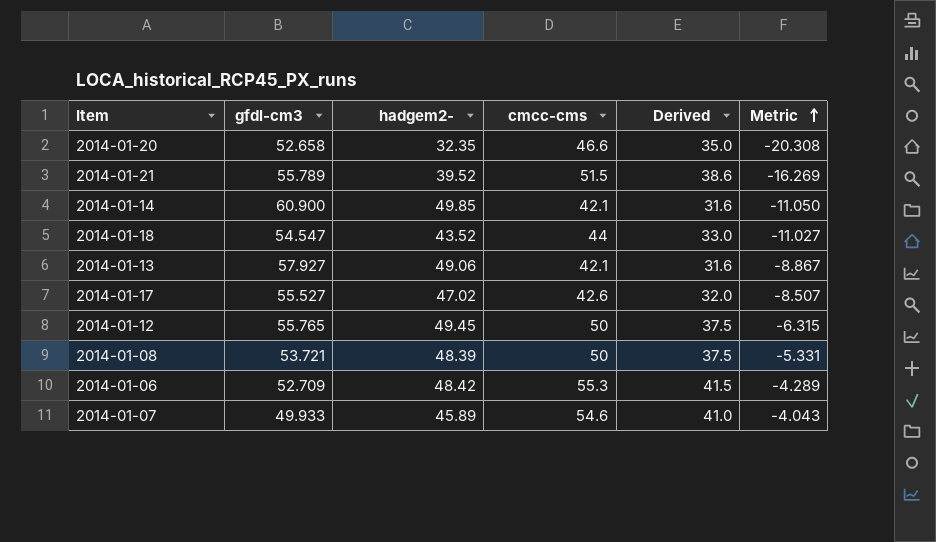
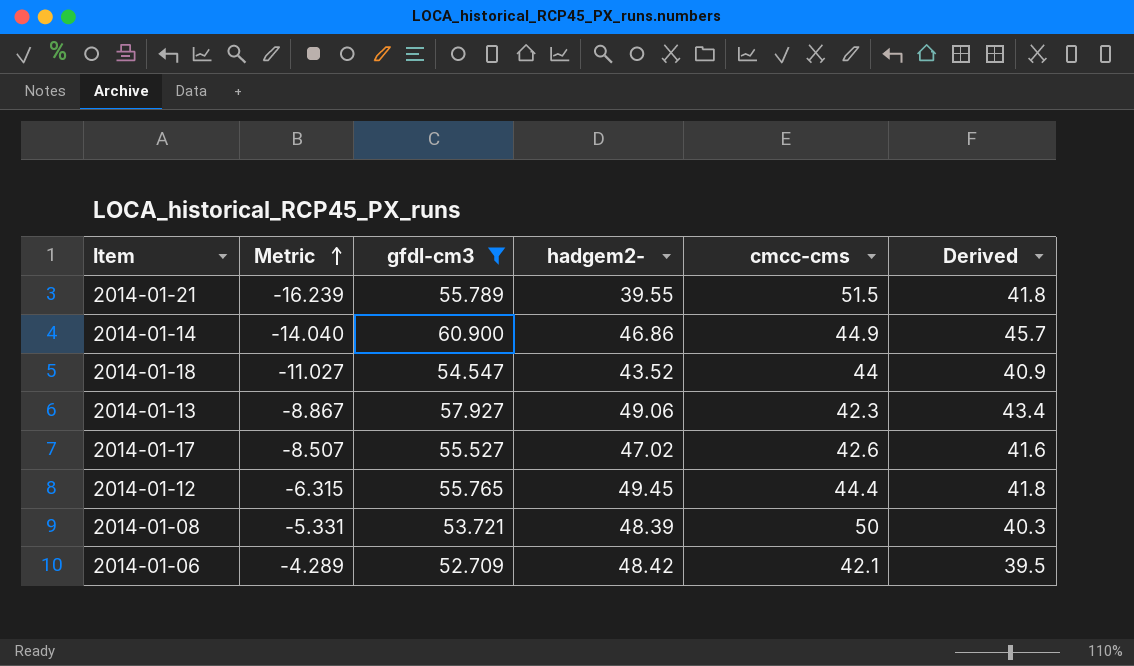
filter: none -> gfdl-cm3 >= 52.709
column Metric | position: 6 -> 2
column Derived | formula: [cmcc-cms] * 0.75 -> [gfdl-cm3] * 0.75
2014-01-21 | Metric: -16.269 -> -16.239
2014-01-21 | hadgem2-: 39.52 -> 39.55
2014-01-14 | Metric: -11.050 -> -14.040
2014-01-14 | hadgem2-: 49.85 -> 46.86
2014-01-14 | cmcc-cms: 42.1 -> 44.9
2014-01-13 | cmcc-cms: 42.1 -> 42.3
2014-01-12 | cmcc-cms: 50 -> 44.4
2014-01-06 | cmcc-cms: 55.3 -> 42.1

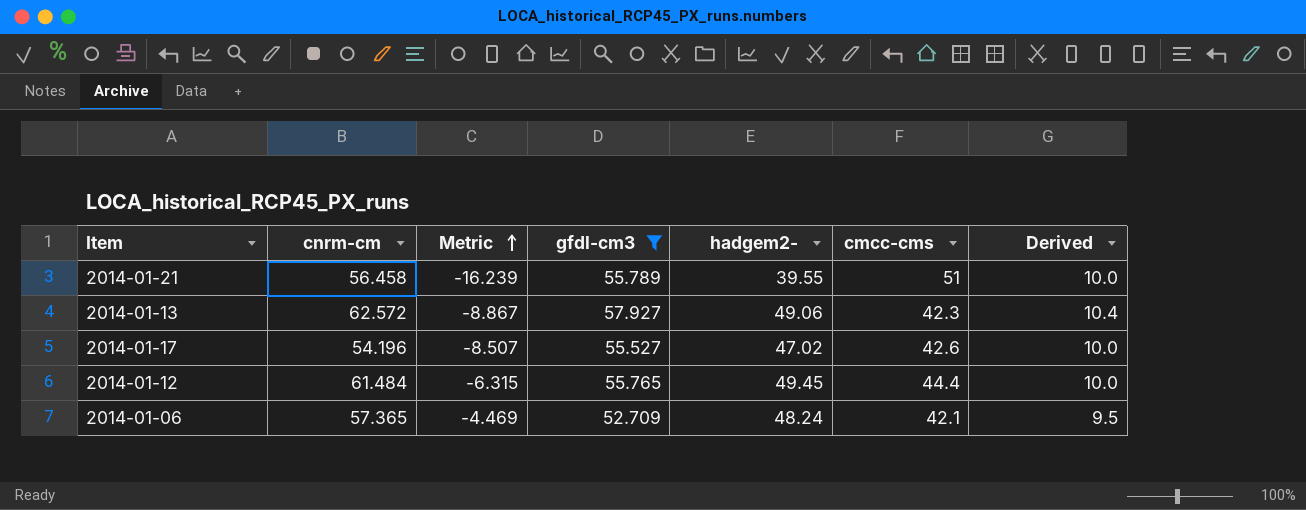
column cnrm-cm | position: none -> 2
column Derived | formula: [gfdl-cm3] * 0.75 -> [gfdl-cm3] * 0.18
row 2014-01-14: -14.040 | 60.900 | 46.86 | 44.9 | 45.7 -> none
row 2014-01-18: -11.027 | 54.547 | 43.52 | 44 | 40.9 -> none
row 2014-01-08: -5.331 | 53.721 | 48.39 | 50 | 40.3 -> none
2014-01-21 | cmcc-cms: 51.5 -> 51
2014-01-06 | Metric: -4.289 -> -4.469
2014-01-06 | hadgem2-: 48.42 -> 48.24

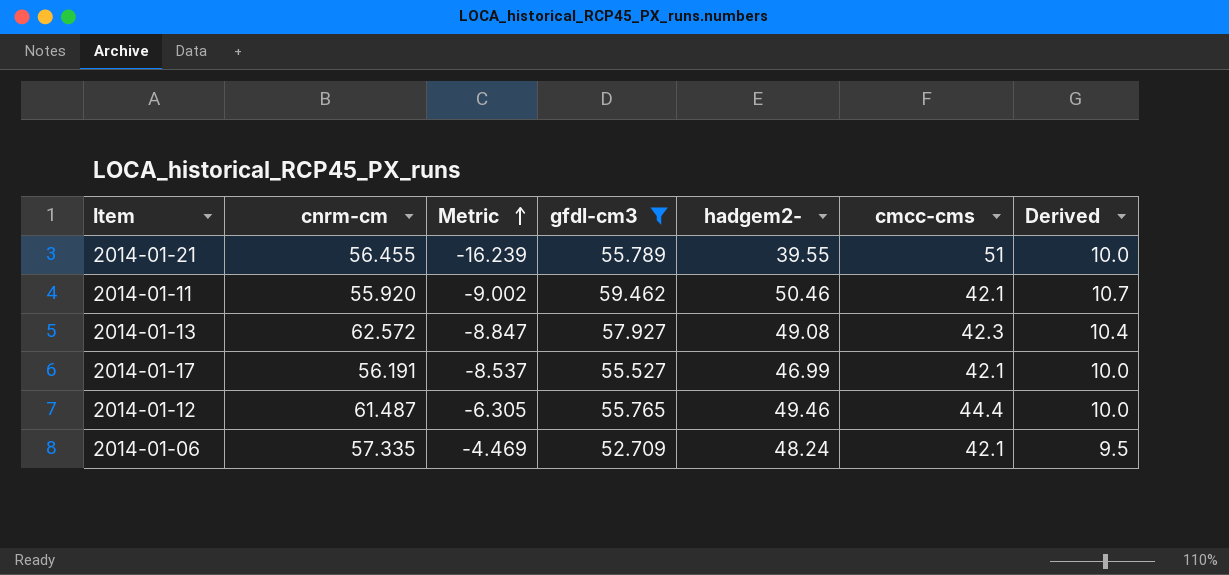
2014-01-21 | cnrm-cm: 56.458 -> 56.455
row 2014-01-11: none -> 55.920 | -9.002 | 59.462 | 50.46 | 42.1 | 10.7
2014-01-13 | Metric: -8.867 -> -8.847
2014-01-13 | hadgem2-: 49.06 -> 49.08
2014-01-17 | cnrm-cm: 54.196 -> 56.191
2014-01-17 | Metric: -8.507 -> -8.537
2014-01-17 | hadgem2-: 47.02 -> 46.99
2014-01-17 | cmcc-cms: 42.6 -> 42.1
2014-01-12 | cnrm-cm: 61.484 -> 61.487
2014-01-12 | Metric: -6.315 -> -6.305
2014-01-12 | hadgem2-: 49.45 -> 49.46
2014-01-06 | cnrm-cm: 57.365 -> 57.335

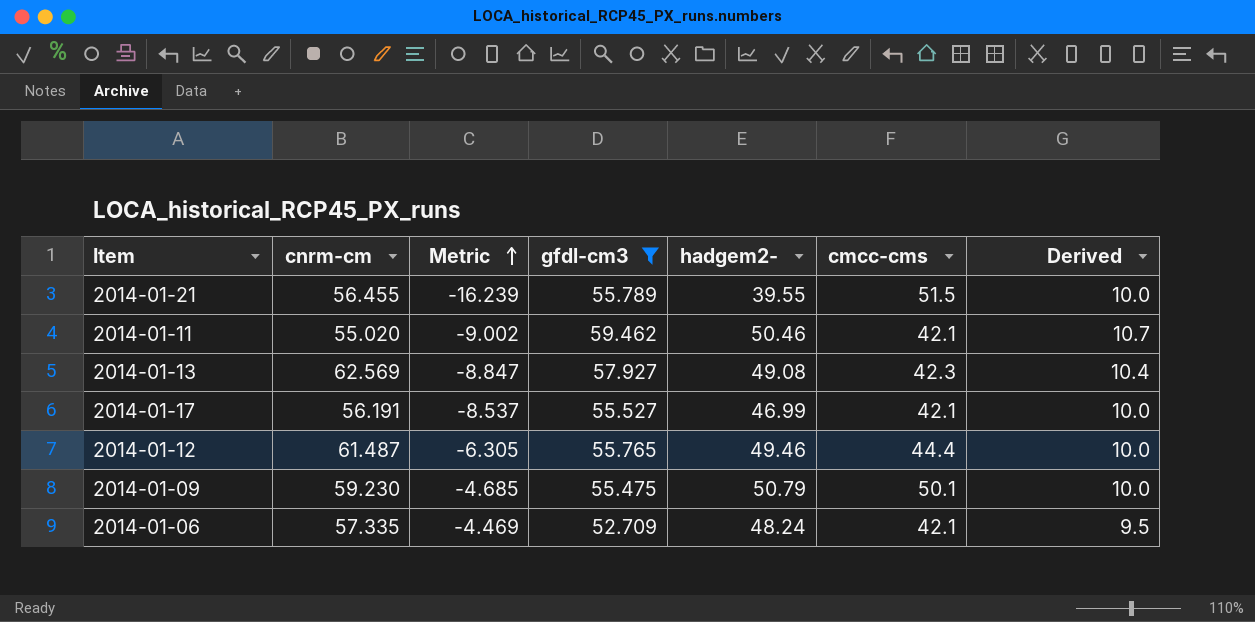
2014-01-21 | cmcc-cms: 51 -> 51.5
2014-01-11 | cnrm-cm: 55.920 -> 55.020
2014-01-13 | cnrm-cm: 62.572 -> 62.569
row 2014-01-09: none -> 59.230 | -4.685 | 55.475 | 50.79 | 50.1 | 10.0

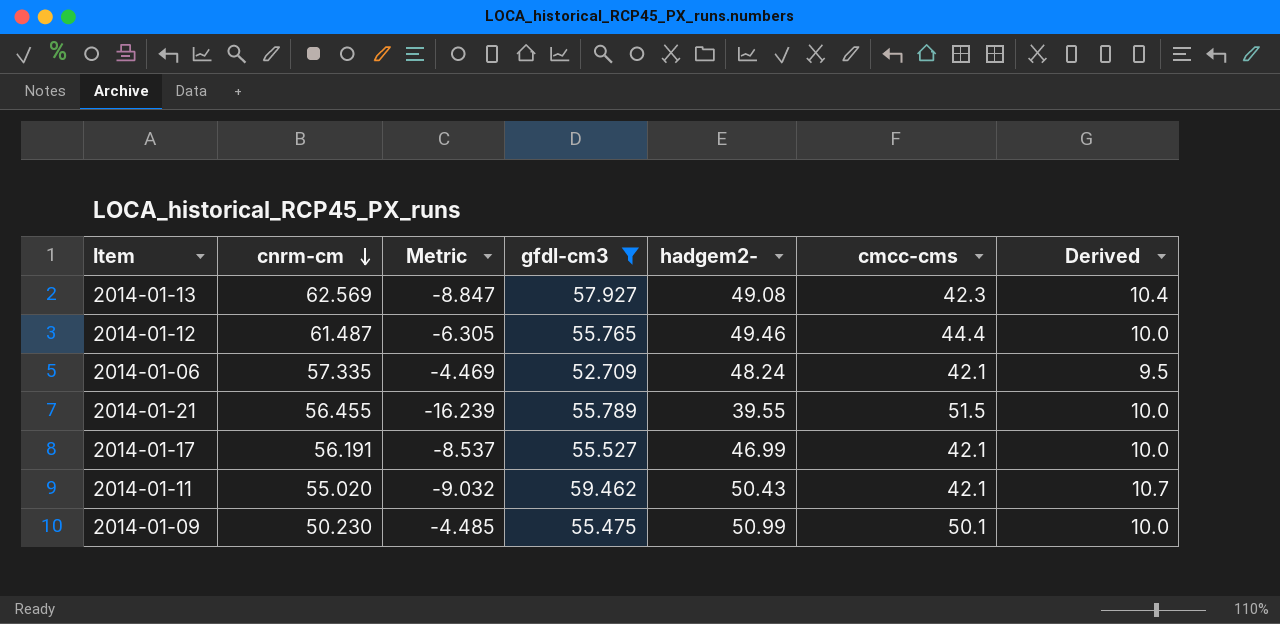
row order: Metric ascending -> cnrm-cm descending
2014-01-11 | Metric: -9.002 -> -9.032
2014-01-11 | hadgem2-: 50.46 -> 50.43
2014-01-09 | cnrm-cm: 59.230 -> 50.230
2014-01-09 | Metric: -4.685 -> -4.485
2014-01-09 | hadgem2-: 50.79 -> 50.99

